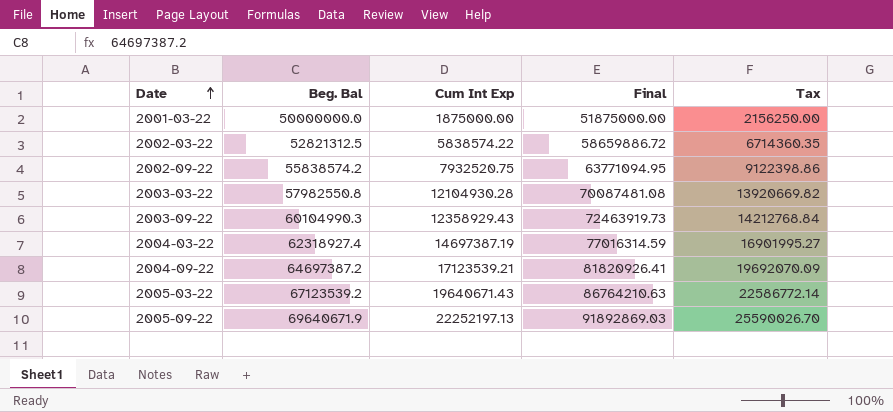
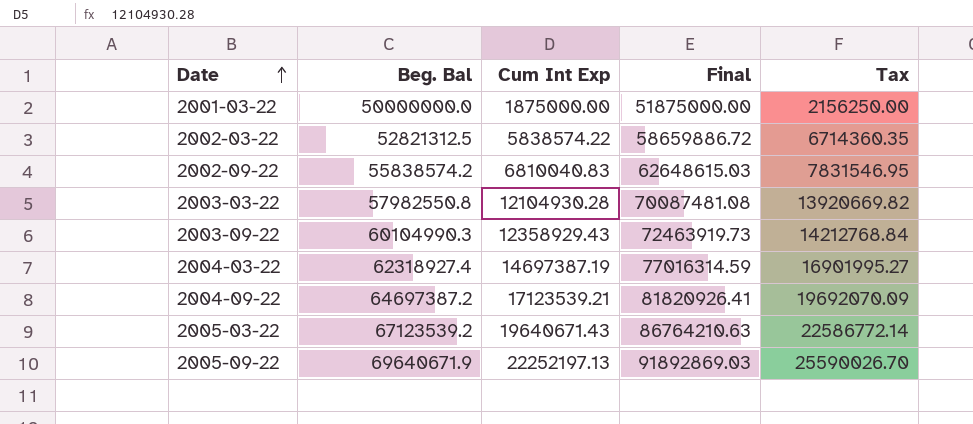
2002-09-22 | Cum Int Exp: 7932520.75 -> 6810040.83
2002-09-22 | Final: 63771094.95 -> 62648615.03
2002-09-22 | Tax: 9122398.86 -> 7831546.95

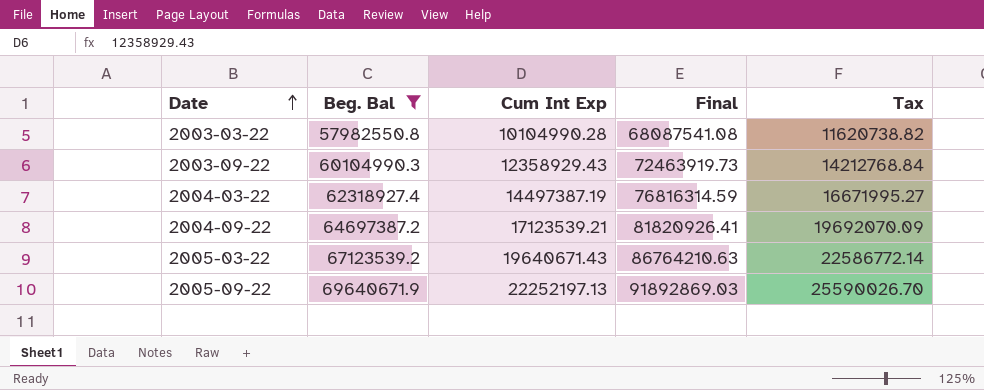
filter: none -> Beg. Bal >= 57982550.8
2003-03-22 | Cum Int Exp: 12104930.28 -> 10104990.28
2003-03-22 | Final: 70087481.08 -> 68087541.08
2003-03-22 | Tax: 13920669.82 -> 11620738.82
2004-03-22 | Cum Int Exp: 14697387.19 -> 14497387.19
2004-03-22 | Final: 77016314.59 -> 76816314.59
2004-03-22 | Tax: 16901995.27 -> 16671995.27

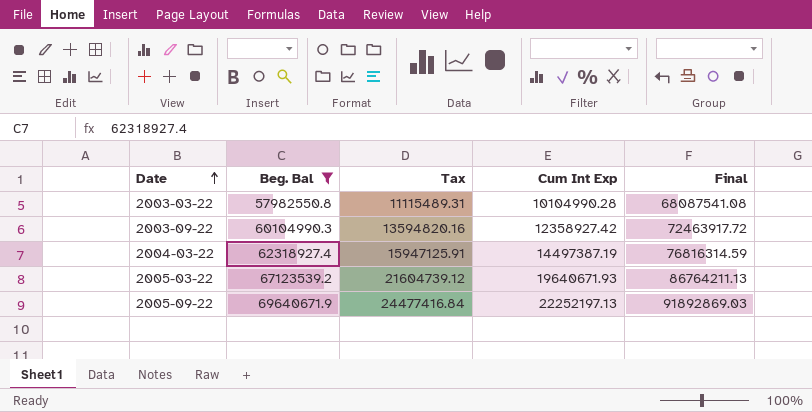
column Tax | formula: [Cum Int Exp] * 1.15 -> [Cum Int Exp] * 1.1
column Tax | position: 5 -> 3
row 2004-09-22: 64697387.2 | 17123539.21 | 81820926.41 | 19692070.09 -> none
2003-09-22 | Cum Int Exp: 12358929.43 -> 12358927.42
2003-09-22 | Final: 72463919.73 -> 72463917.72
2005-03-22 | Cum Int Exp: 19640671.43 -> 19640671.93
2005-03-22 | Final: 86764210.63 -> 86764211.13

